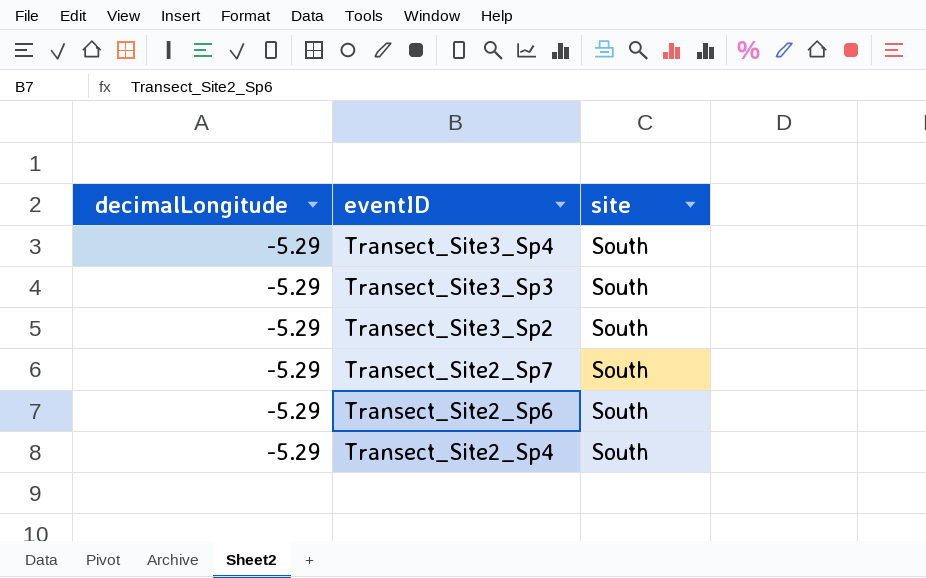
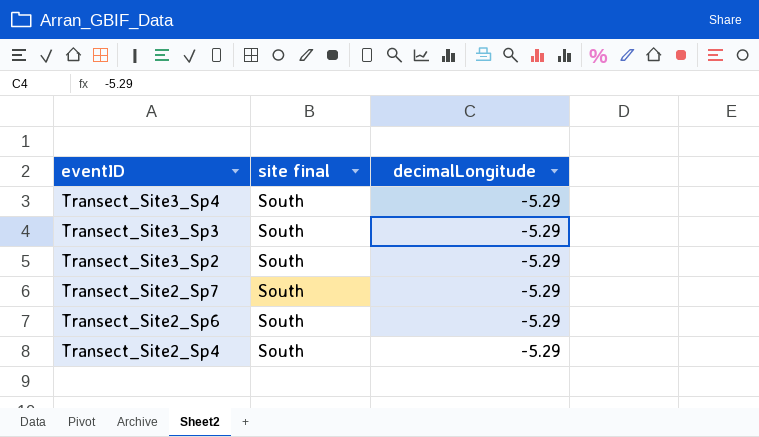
column name: site -> site final
column decimalLongitude | position: 1 -> 3

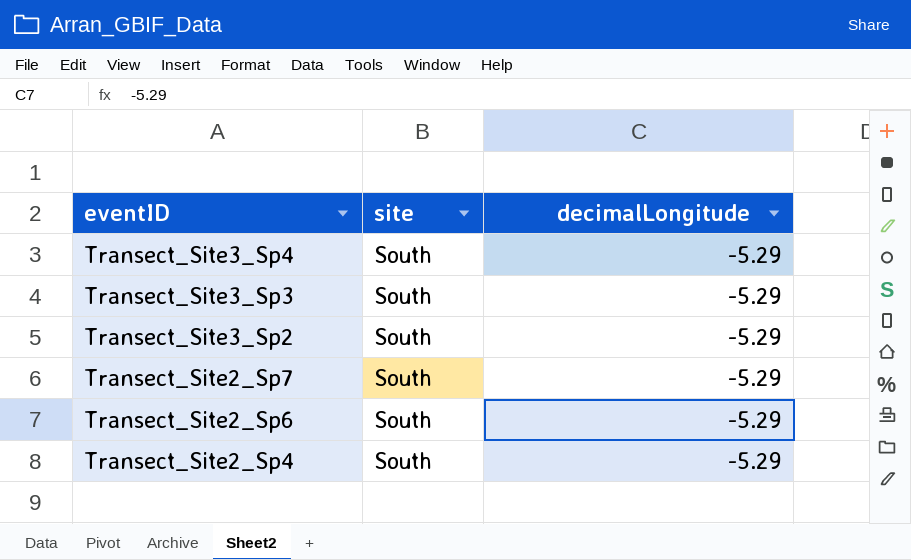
column name: site final -> site

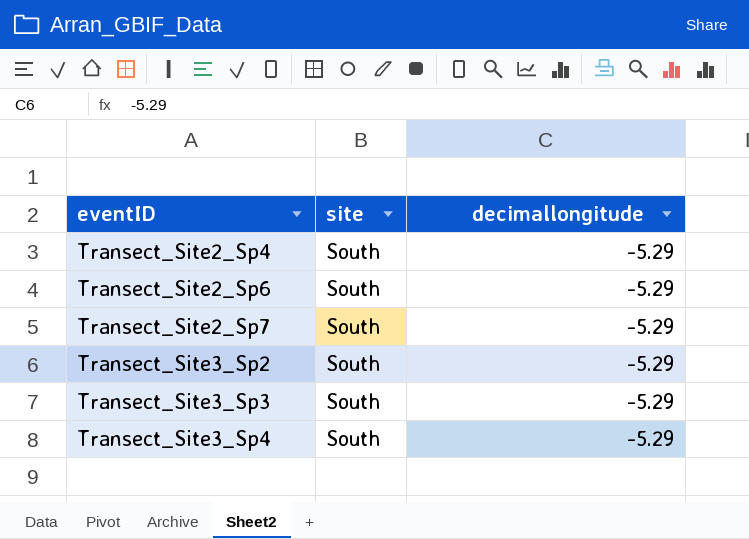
row order: eventID descending -> eventID ascending
column name: decimalLongitude -> decimallongitude

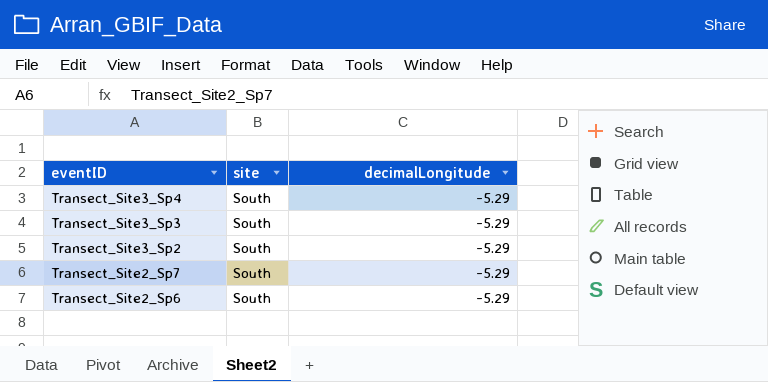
row order: eventID ascending -> eventID descending
column name: decimallongitude -> decimalLongitude
row Transect_Site2_Sp4: South | -5.29 -> none

